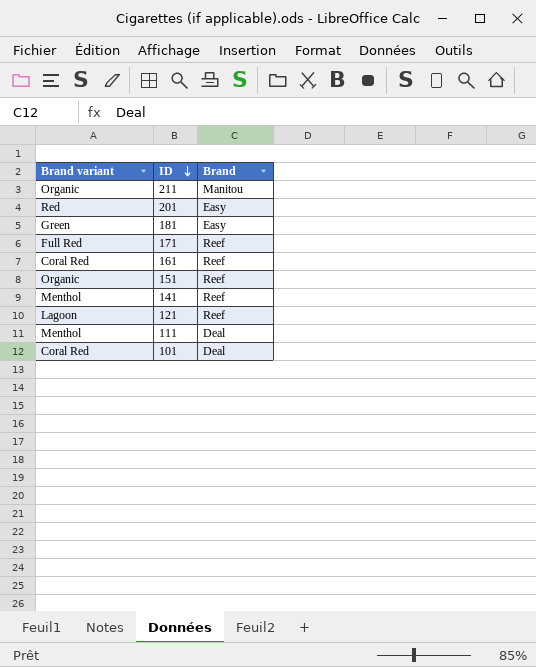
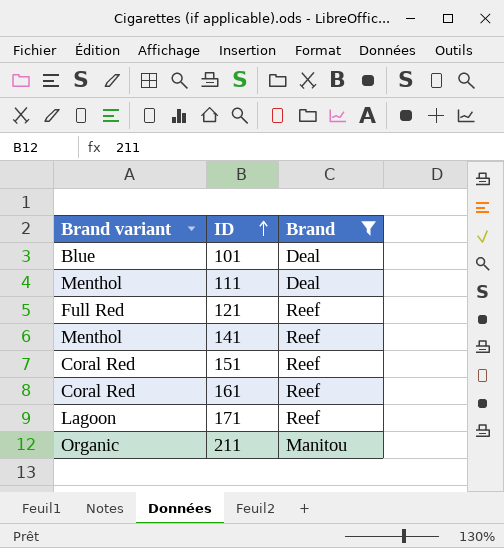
filter: none -> Brand != Easy
row order: ID descending -> ID ascending
101 | Brand variant: Coral Red -> Blue
121 | Brand variant: Lagoon -> Full Red
151 | Brand variant: Organic -> Coral Red
171 | Brand variant: Full Red -> Lagoon

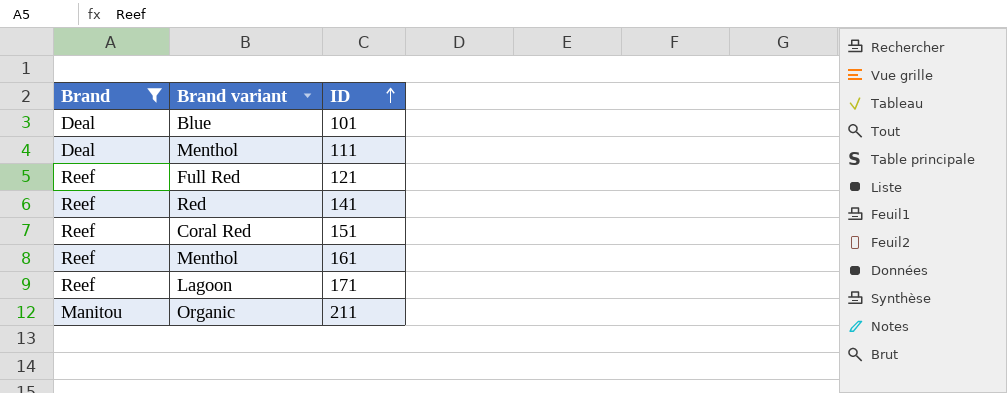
column Brand | position: 3 -> 1
141 | Brand variant: Menthol -> Red
161 | Brand variant: Coral Red -> Menthol

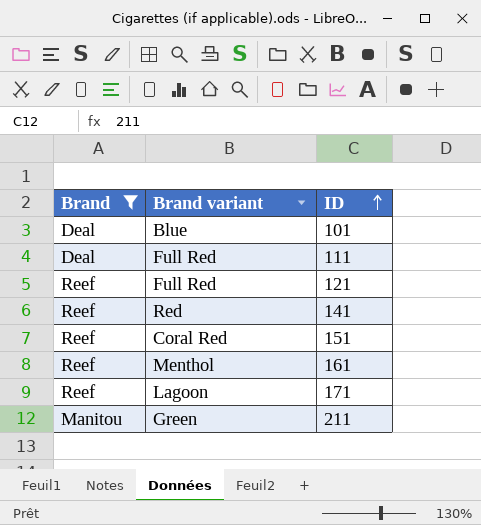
111 | Brand variant: Menthol -> Full Red
211 | Brand variant: Organic -> Green

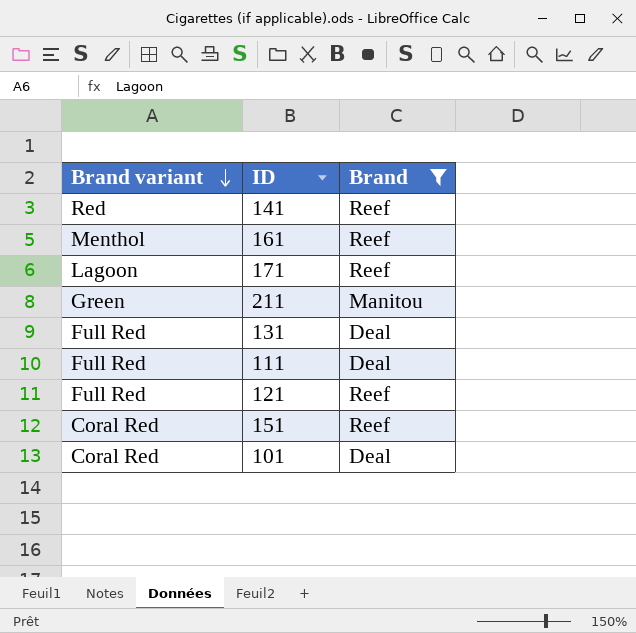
row order: ID ascending -> Brand variant descending
column Brand | position: 1 -> 3
row 131: none -> Full Red | Deal
101 | Brand variant: Blue -> Coral Red

